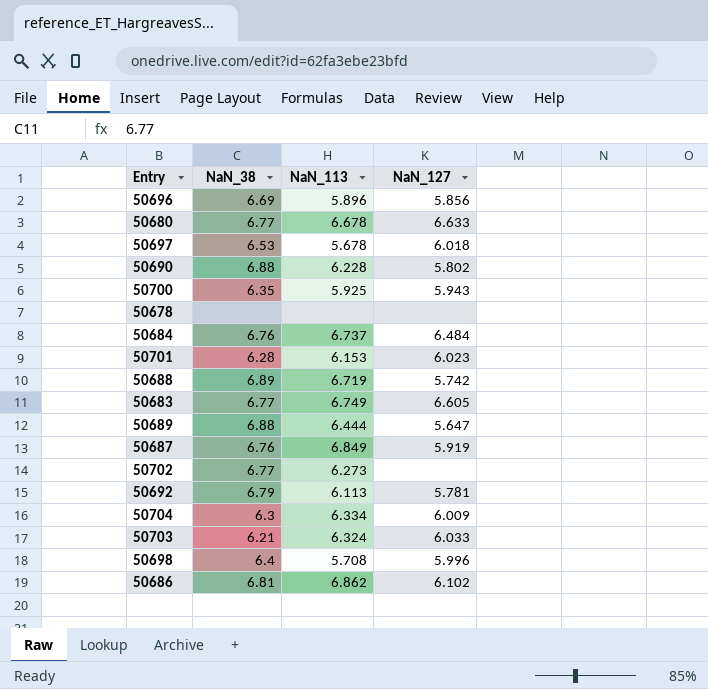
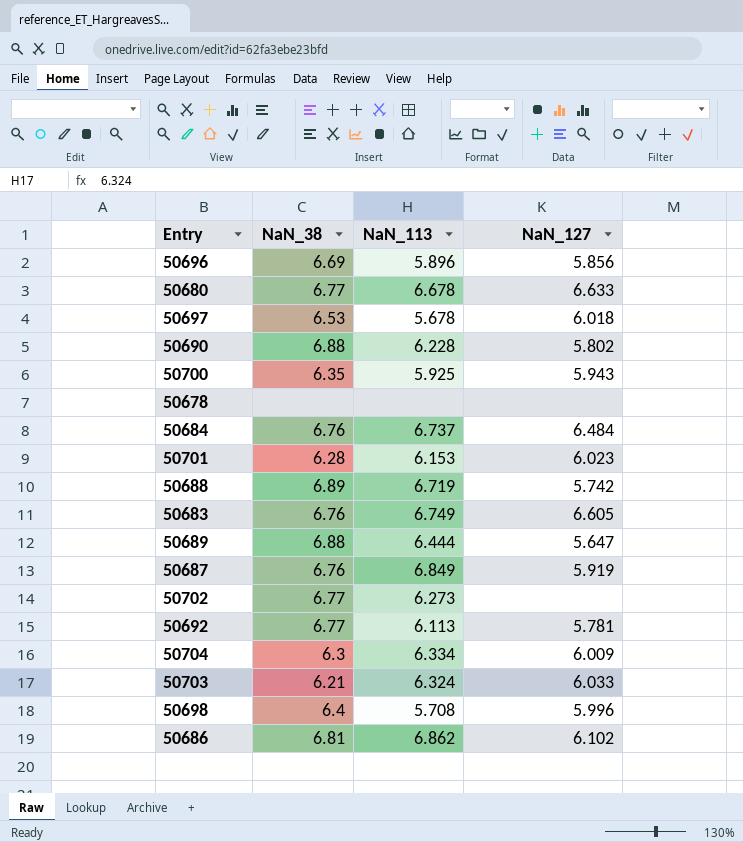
50683 | NaN_38: 6.77 -> 6.76
50692 | NaN_38: 6.79 -> 6.77

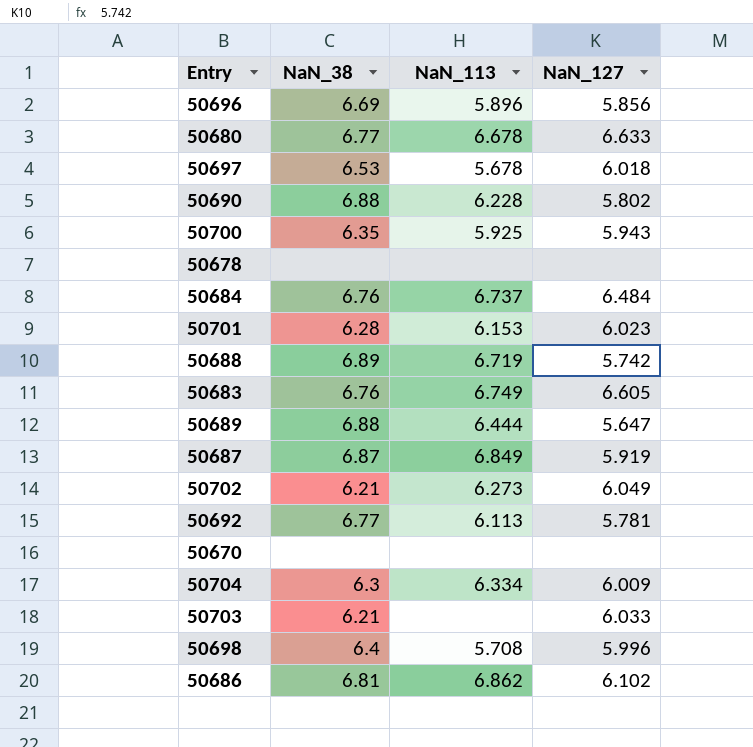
50687 | NaN_38: 6.76 -> 6.87
50702 | NaN_38: 6.77 -> 6.21
50702 | NaN_127: none -> 6.049
row 50670: none -> none | none | none
50703 | NaN_113: 6.324 -> none

